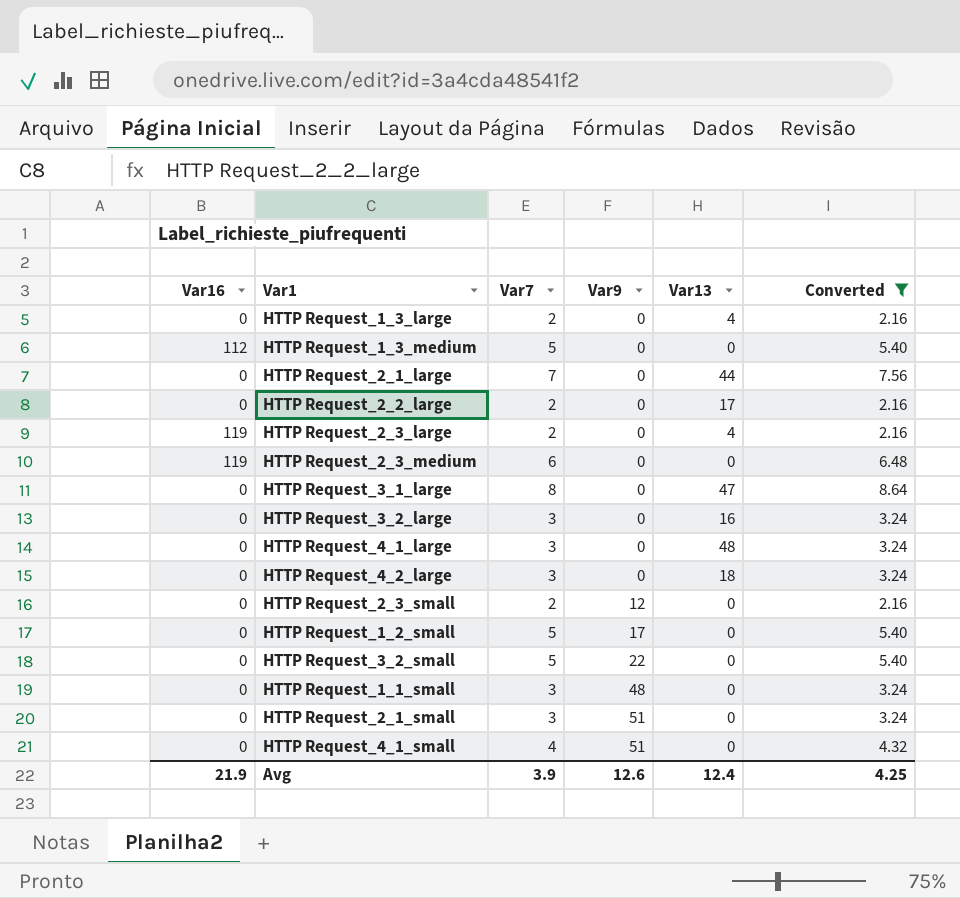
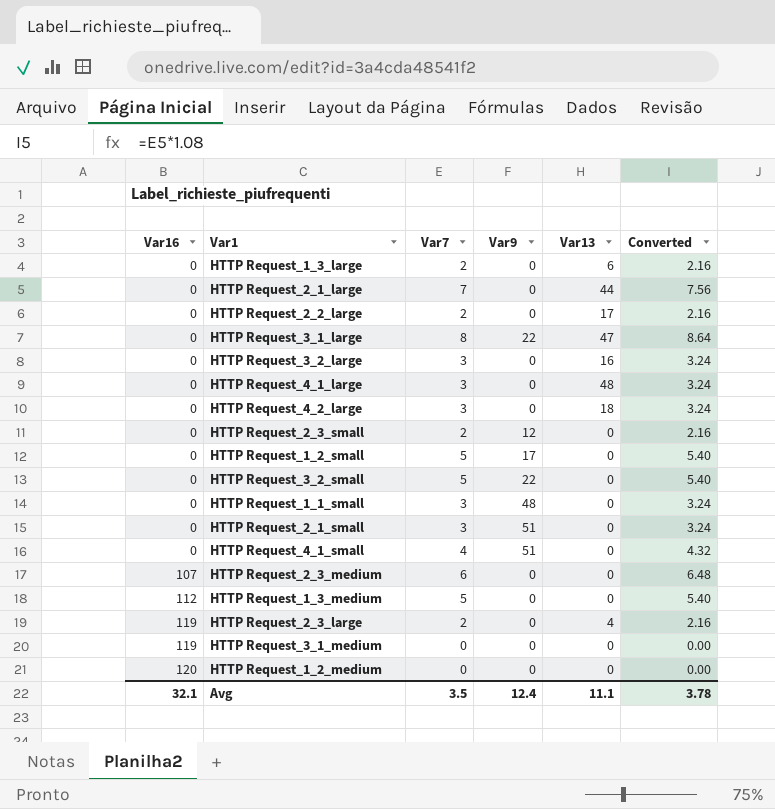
filter: Converted != 0.00 -> none
row order: Var9 ascending -> Var16 ascending
HTTP Request_1_3_large | Var13: 4 -> 6
HTTP Request_3_1_large | Var9: 0 -> 22
HTTP Request_2_3_medium | Var16: 119 -> 107
Avg | Var16: 21.9 -> 32.1
Avg | Var7: 3.9 -> 3.5
Avg | Var9: 12.6 -> 12.4
Avg | Var13: 12.4 -> 11.1
Avg | Converted: 4.25 -> 3.78

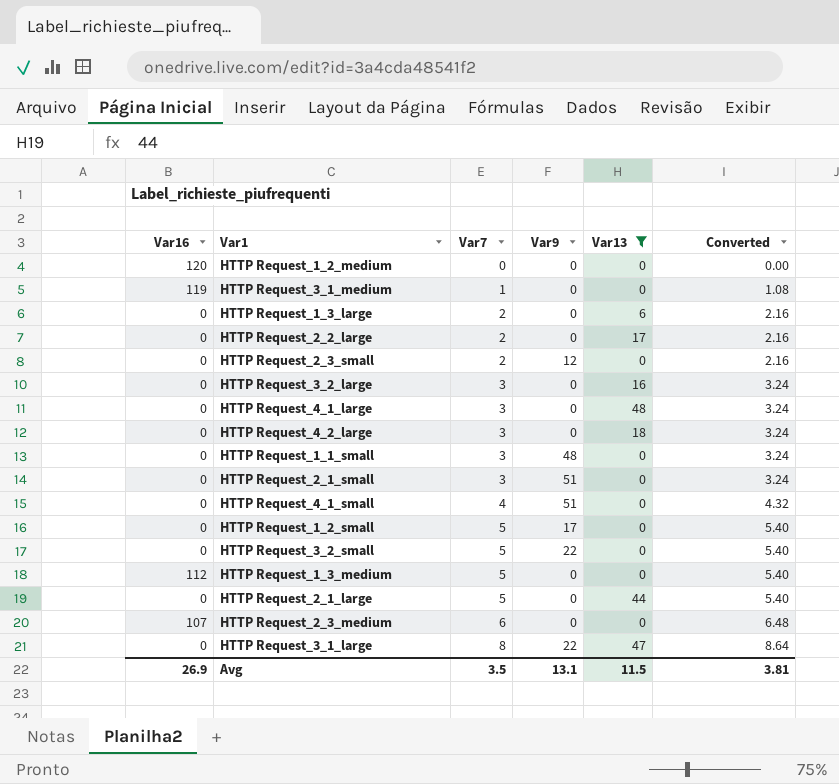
filter: none -> Var13 != 4
row order: Var16 ascending -> Var7 ascending
HTTP Request_3_1_medium | Var7: 0 -> 1
HTTP Request_3_1_medium | Converted: 0.00 -> 1.08
HTTP Request_2_1_large | Var7: 7 -> 5
HTTP Request_2_1_large | Converted: 7.56 -> 5.40
Avg | Var16: 32.1 -> 26.9
Avg | Var9: 12.4 -> 13.1
Avg | Var13: 11.1 -> 11.5
Avg | Converted: 3.78 -> 3.81

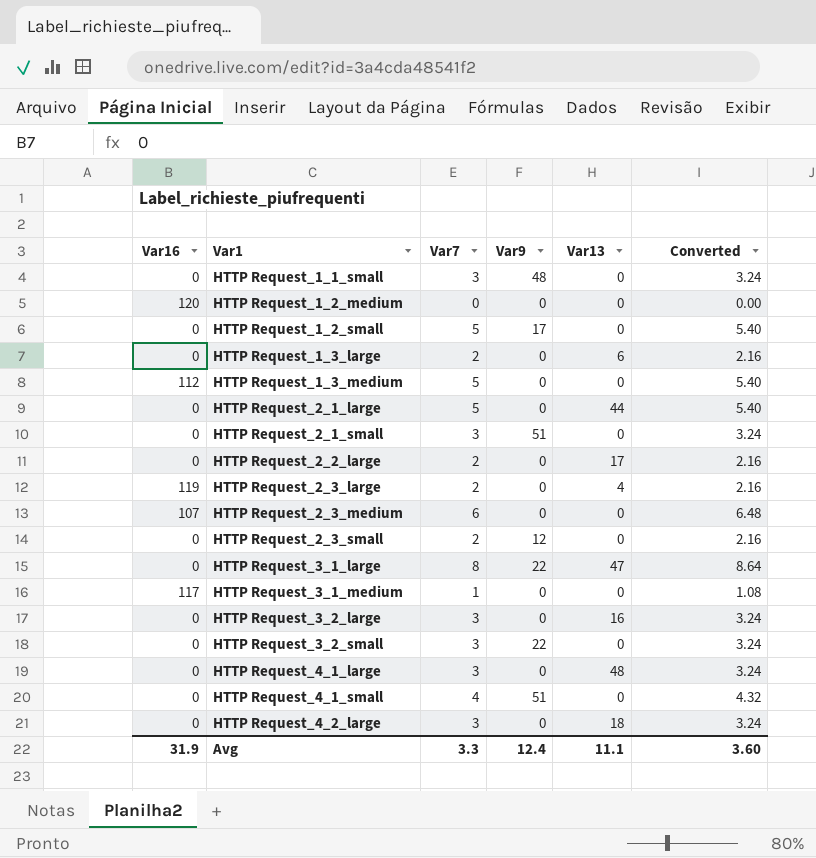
filter: Var13 != 4 -> none
row order: Var7 ascending -> Var1 ascending
HTTP Request_3_1_medium | Var16: 119 -> 117
HTTP Request_3_2_small | Var7: 5 -> 3
HTTP Request_3_2_small | Converted: 5.40 -> 3.24
Avg | Var16: 26.9 -> 31.9
Avg | Var7: 3.5 -> 3.3
Avg | Var9: 13.1 -> 12.4
Avg | Var13: 11.5 -> 11.1
Avg | Converted: 3.81 -> 3.60

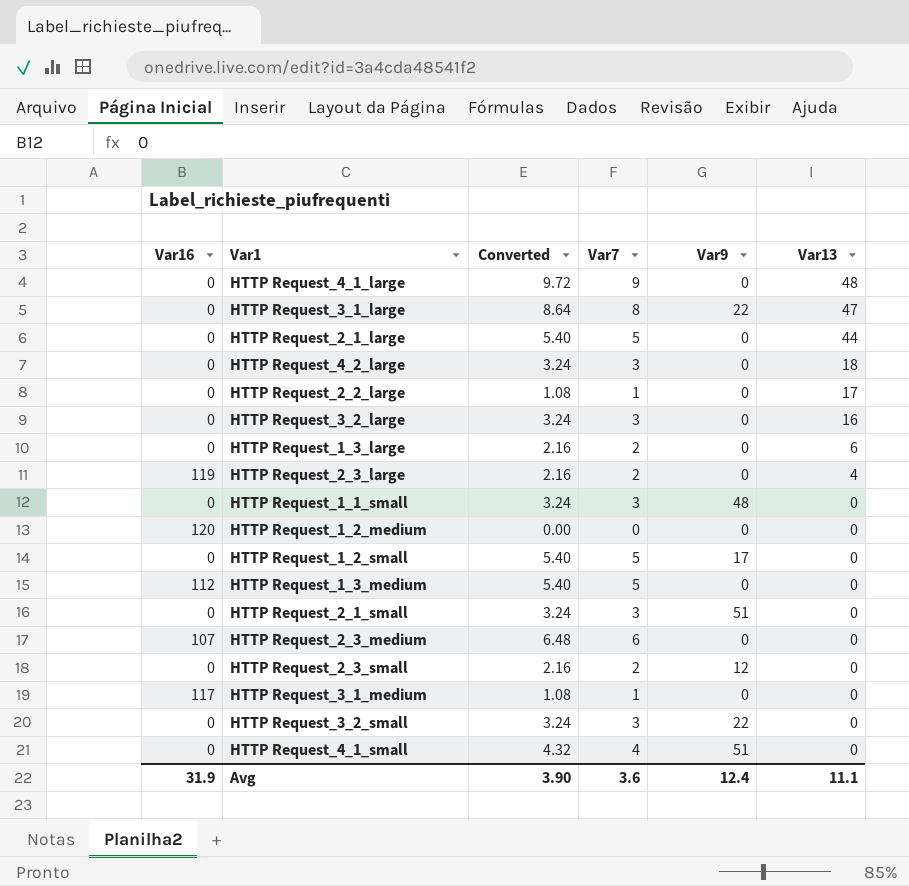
row order: Var1 ascending -> Var13 descending
column Converted | position: 6 -> 3
HTTP Request_4_1_large | Converted: 3.24 -> 9.72
HTTP Request_4_1_large | Var7: 3 -> 9
HTTP Request_2_2_large | Converted: 2.16 -> 1.08
HTTP Request_2_2_large | Var7: 2 -> 1
Avg | Converted: 3.60 -> 3.90
Avg | Var7: 3.3 -> 3.6

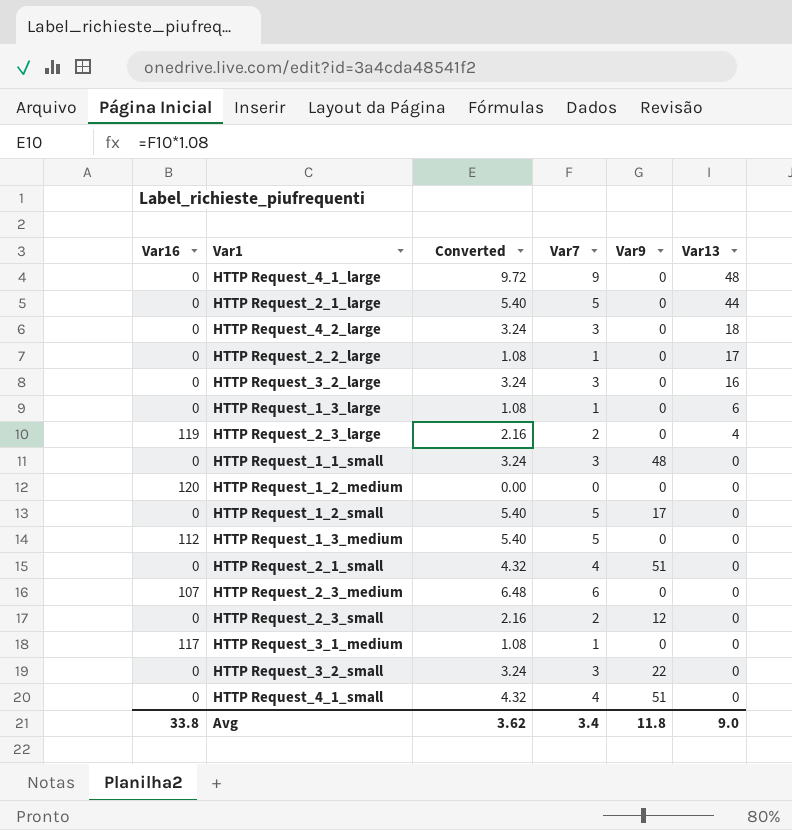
row HTTP Request_3_1_large: 0 | 8.64 | 8 | 22 | 47 -> none
HTTP Request_1_3_large | Converted: 2.16 -> 1.08
HTTP Request_1_3_large | Var7: 2 -> 1
HTTP Request_2_1_small | Converted: 3.24 -> 4.32
HTTP Request_2_1_small | Var7: 3 -> 4
Avg | Var16: 31.9 -> 33.8
Avg | Converted: 3.90 -> 3.62
Avg | Var7: 3.6 -> 3.4
Avg | Var9: 12.4 -> 11.8
Avg | Var13: 11.1 -> 9.0

